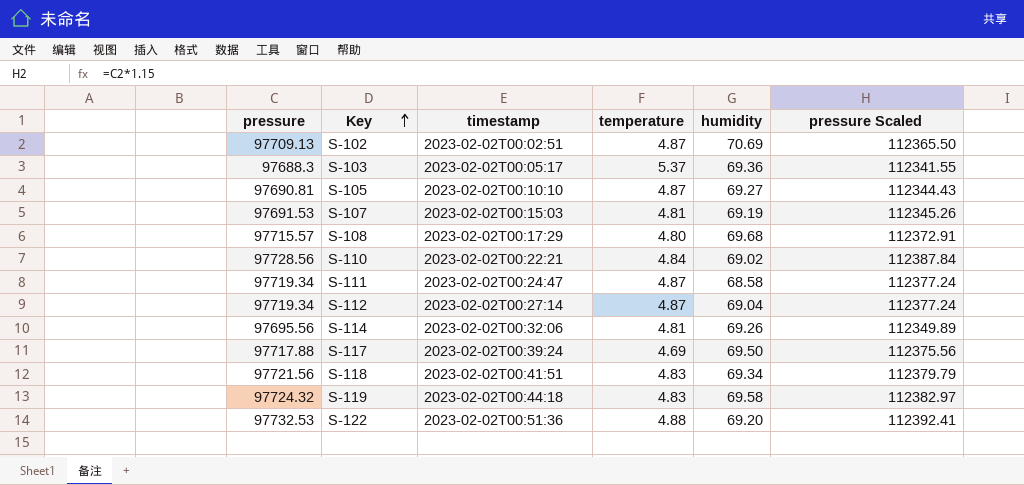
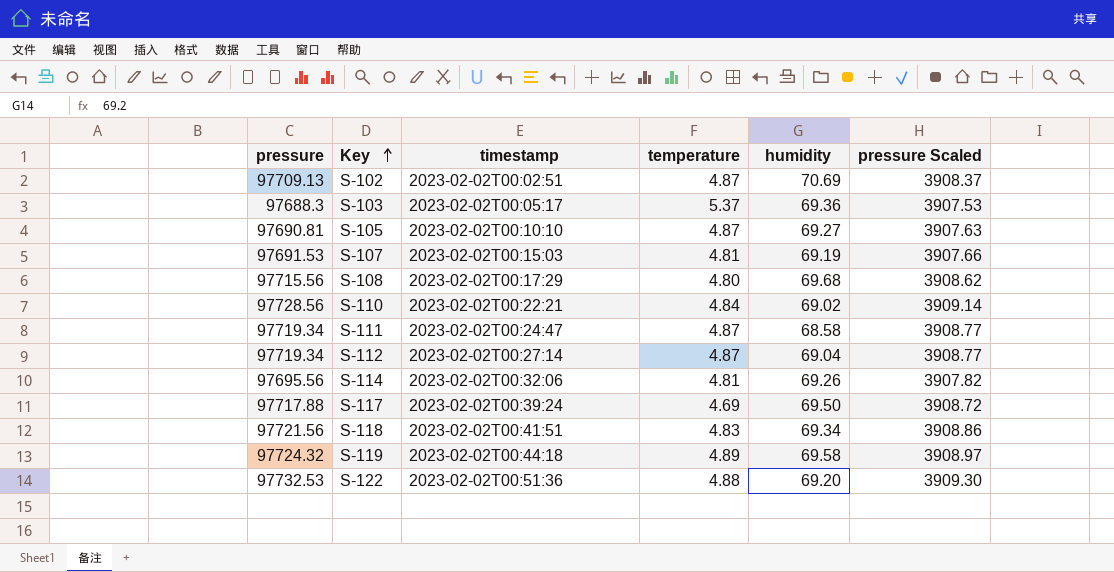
column pressure Scaled | formula: [pressure] * 1.15 -> [pressure] * 0.04
S-108 | pressure: 97715.57 -> 97715.56
S-119 | temperature: 4.83 -> 4.89

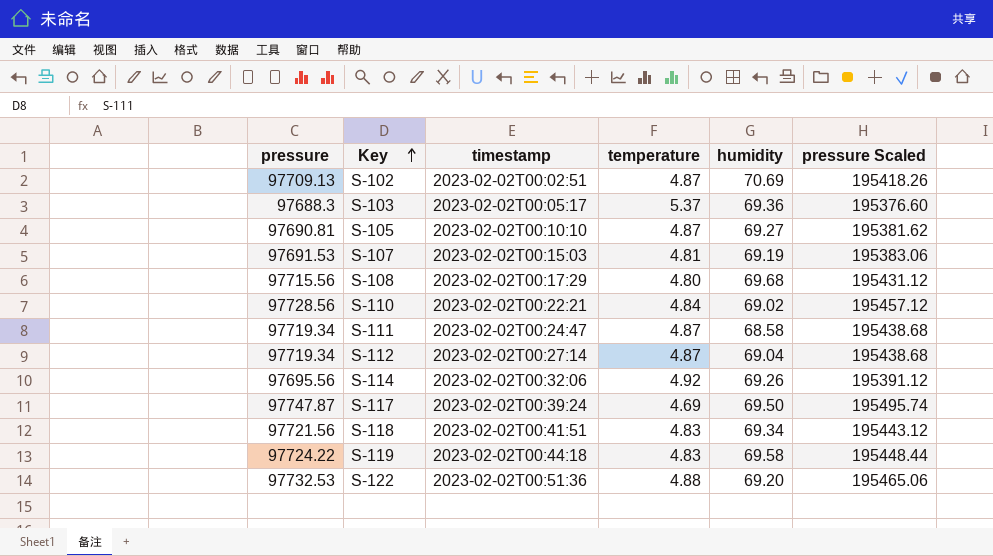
column pressure Scaled | formula: [pressure] * 0.04 -> [pressure] * 2
S-114 | temperature: 4.81 -> 4.92
S-117 | pressure: 97717.88 -> 97747.87
S-119 | pressure: 97724.32 -> 97724.22
S-119 | temperature: 4.89 -> 4.83

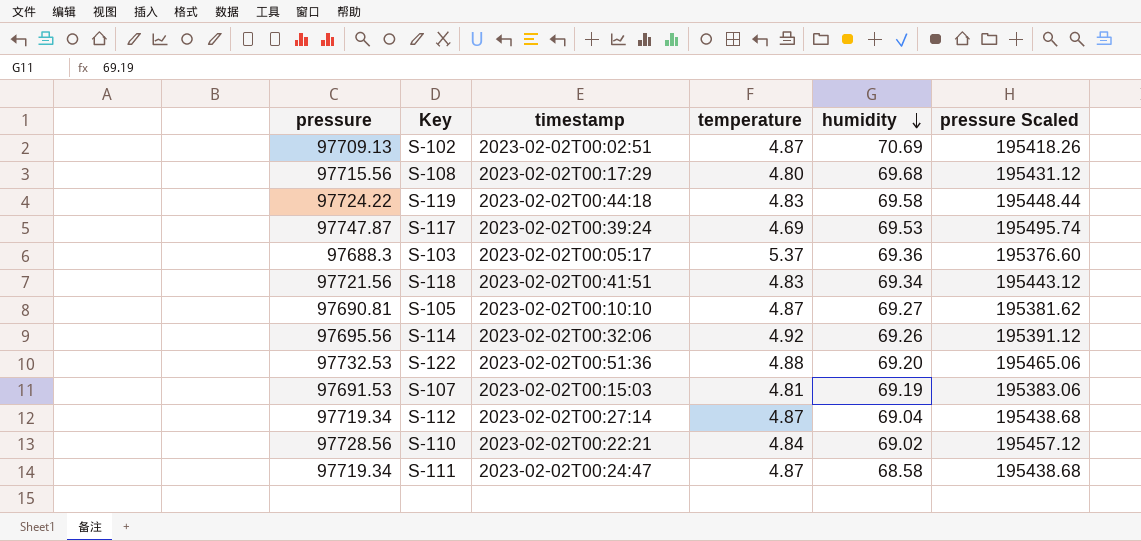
row order: Key ascending -> humidity descending
S-117 | humidity: 69.50 -> 69.53

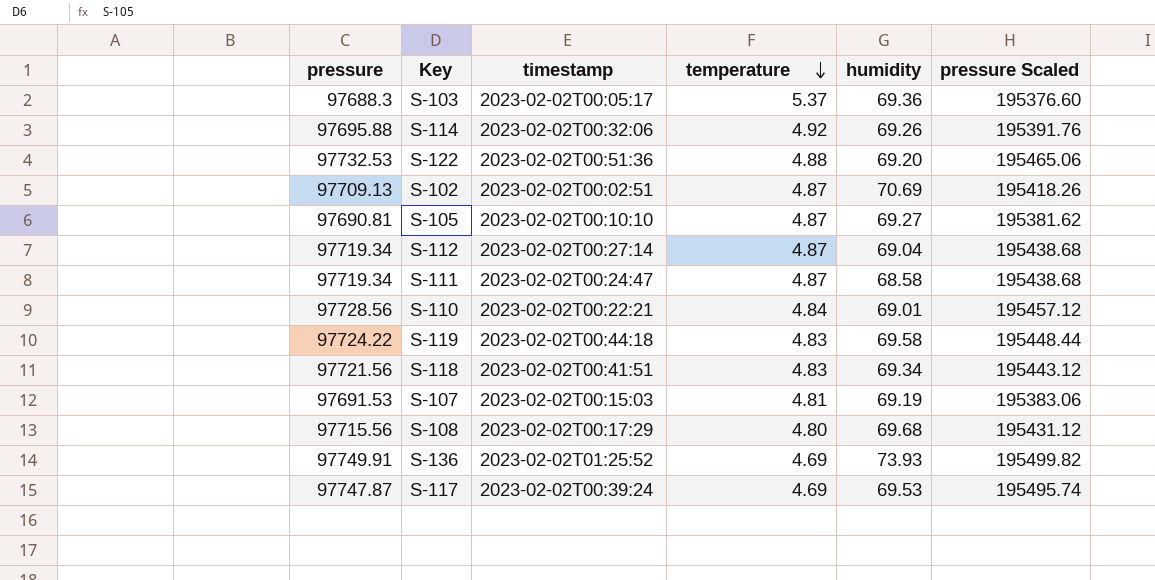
row order: humidity descending -> temperature descending
S-114 | pressure: 97695.56 -> 97695.88
S-114 | pressure Scaled: 195391.12 -> 195391.76
S-110 | humidity: 69.02 -> 69.01
row S-136: none -> 97749.91 | 2023-02-02T01:25:52 | 4.69 | 73.93 | 195499.82

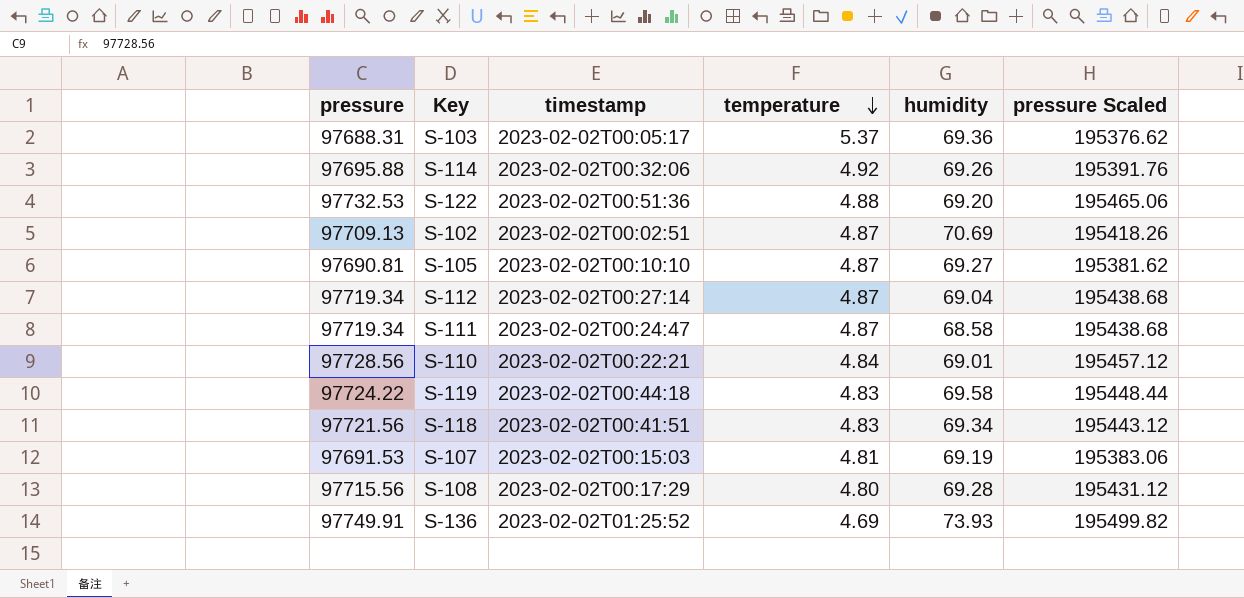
row S-117: 97747.87 | 2023-02-02T00:39:24 | 4.69 | 69.53 | 195495.74 -> none
S-103 | pressure: 97688.3 -> 97688.31
S-103 | pressure Scaled: 195376.60 -> 195376.62
S-108 | humidity: 69.68 -> 69.28

